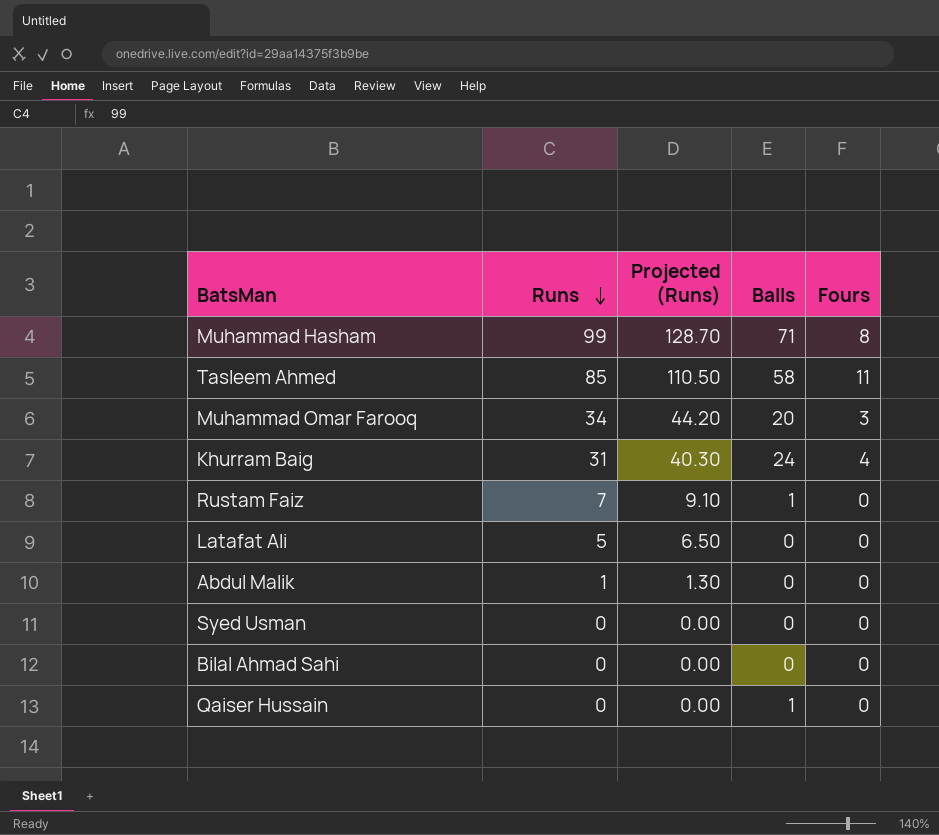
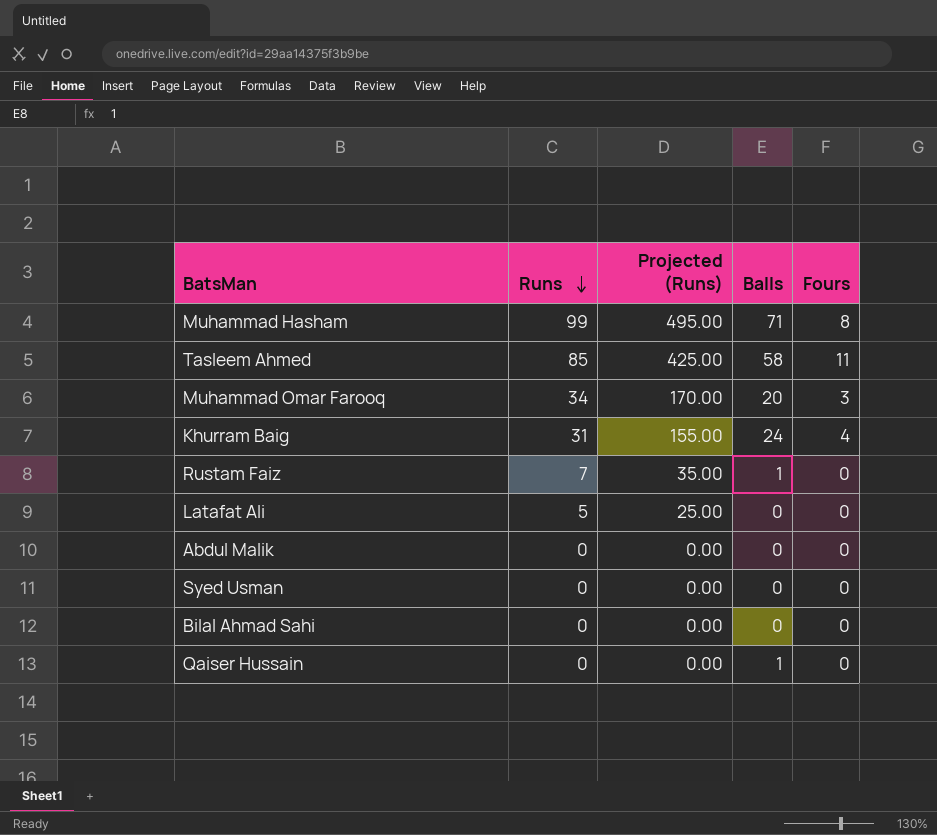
column Projected (Runs) | formula: [Runs] * 1.3 -> [Runs] * 5
Abdul Malik | Runs: 1 -> 0

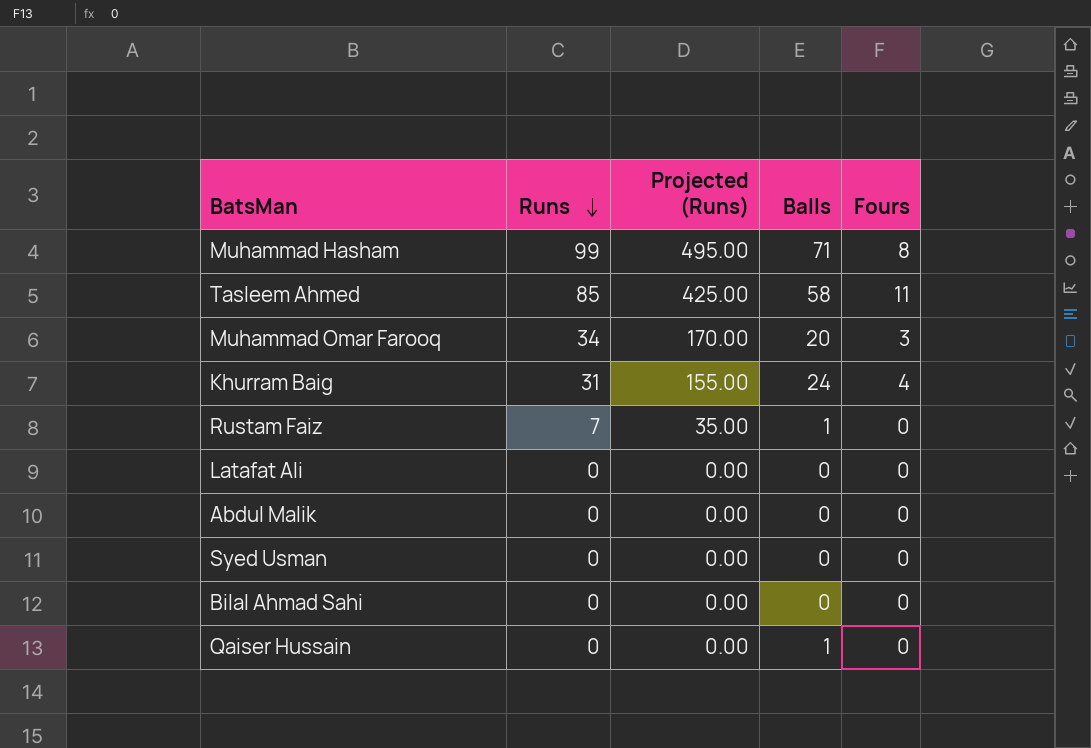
Latafat Ali | Runs: 5 -> 0
Latafat Ali | Projected (Runs): 25.00 -> 0.00

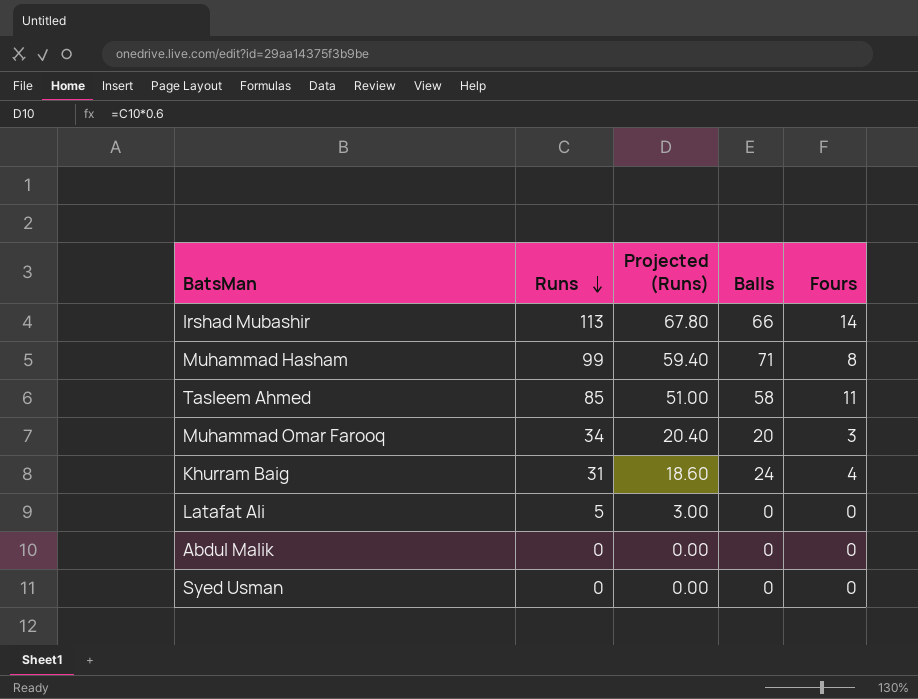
column Projected (Runs) | formula: [Runs] * 5 -> [Runs] * 0.6
row Rustam Faiz: 7 | 35.00 | 1 | 0 -> none
row Bilal Ahmad Sahi: 0 | 0.00 | 0 | 0 -> none
row Qaiser Hussain: 0 | 0.00 | 1 | 0 -> none
row Irshad Mubashir: none -> 113 | 67.80 | 66 | 14
Latafat Ali | Runs: 0 -> 5

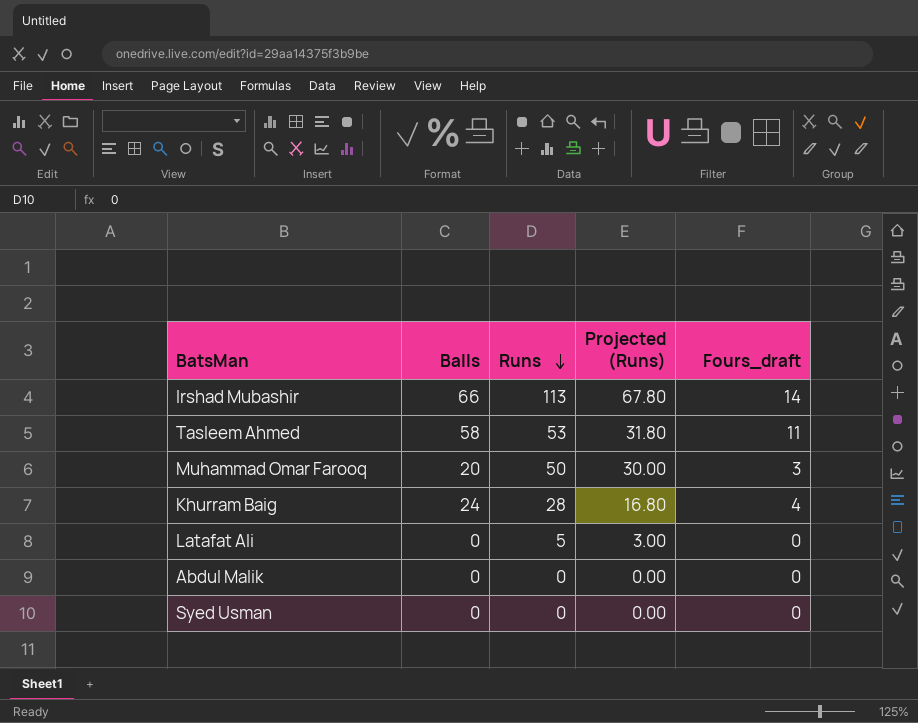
column Balls | position: 4 -> 2
column name: Fours -> Fours_draft
row Muhammad Hasham: 99 | 59.40 | 71 | 8 -> none
Tasleem Ahmed | Runs: 85 -> 53
Tasleem Ahmed | Projected (Runs): 51.00 -> 31.80
Muhammad Omar Farooq | Runs: 34 -> 50
Muhammad Omar Farooq | Projected (Runs): 20.40 -> 30.00
Khurram Baig | Runs: 31 -> 28
Khurram Baig | Projected (Runs): 18.60 -> 16.80

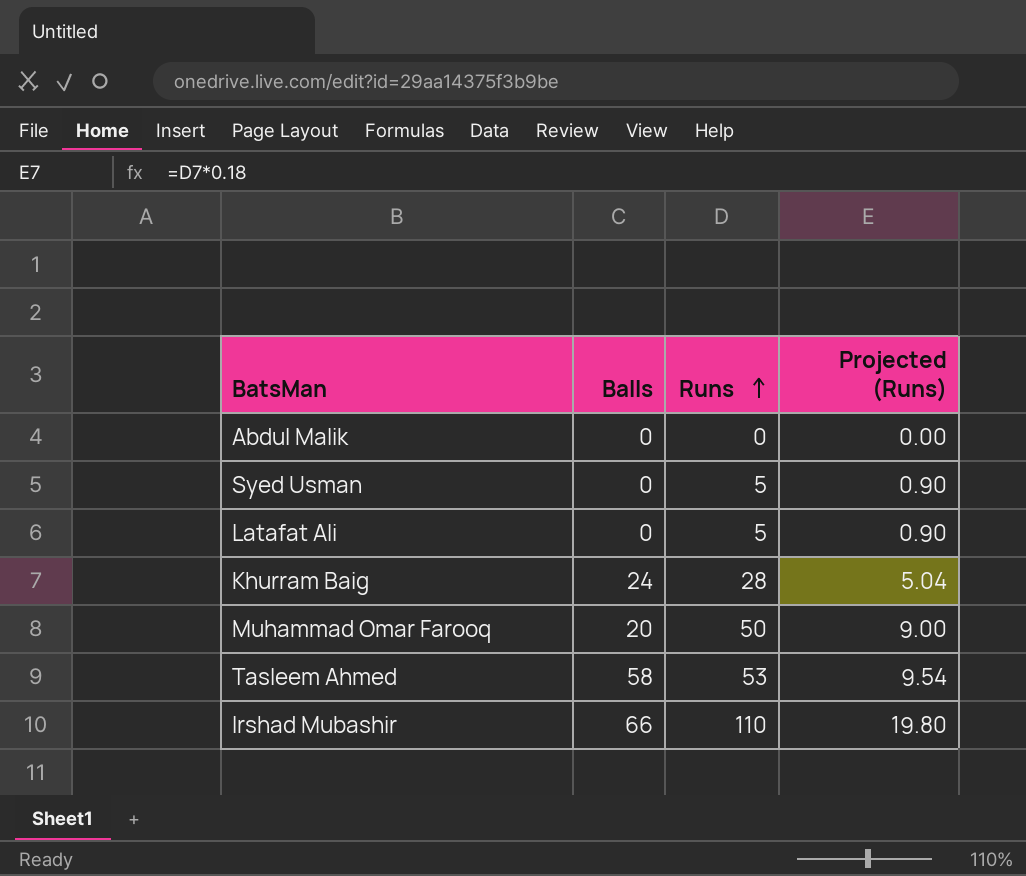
row order: Runs descending -> Runs ascending
column Fours_draft | position: 5 -> none
column Projected (Runs) | formula: [Runs] * 0.6 -> [Runs] * 0.18
Syed Usman | Runs: 0 -> 5
Irshad Mubashir | Runs: 113 -> 110

